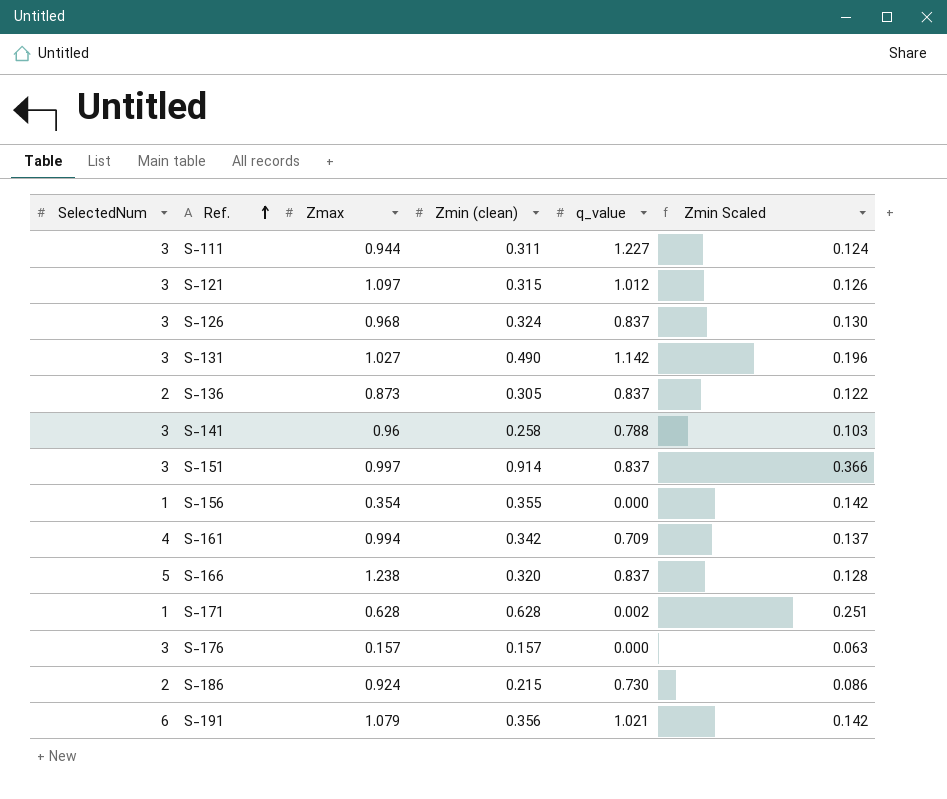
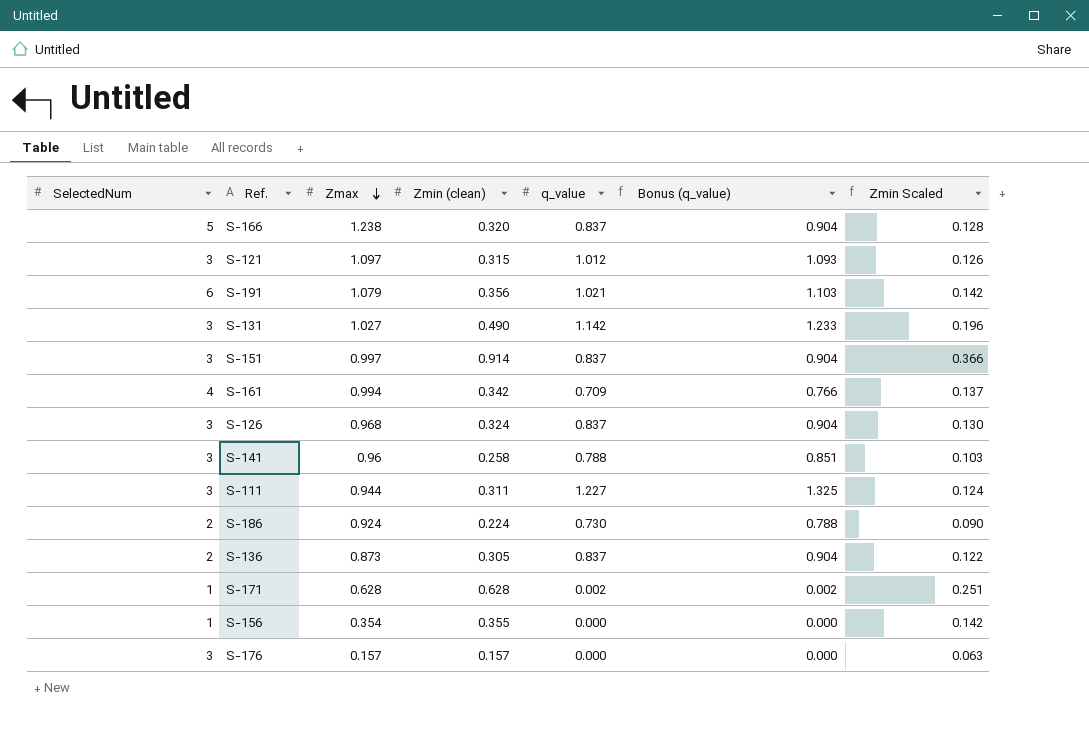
row order: Ref. ascending -> Zmax descending
column Bonus (q_value) | formula: none -> [q_value] * 1.08
S-186 | Zmin (clean): 0.215 -> 0.224
S-186 | Zmin Scaled: 0.086 -> 0.090

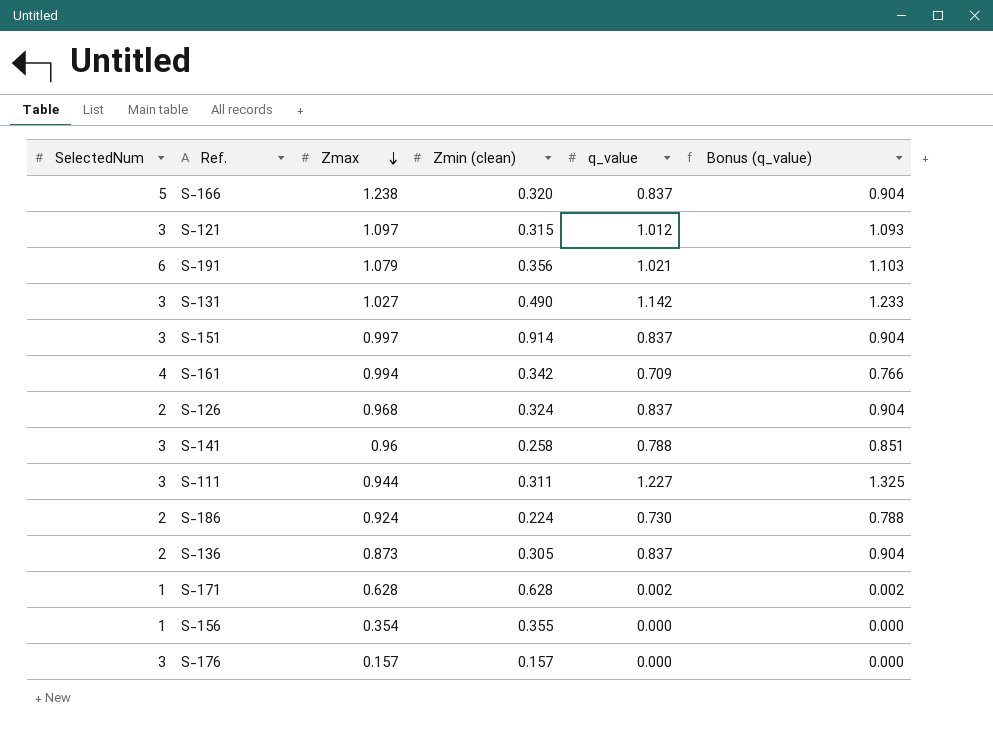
column Zmin Scaled | formula: [Zmin (clean)] * 0.4 -> none
S-126 | SelectedNum: 3 -> 2

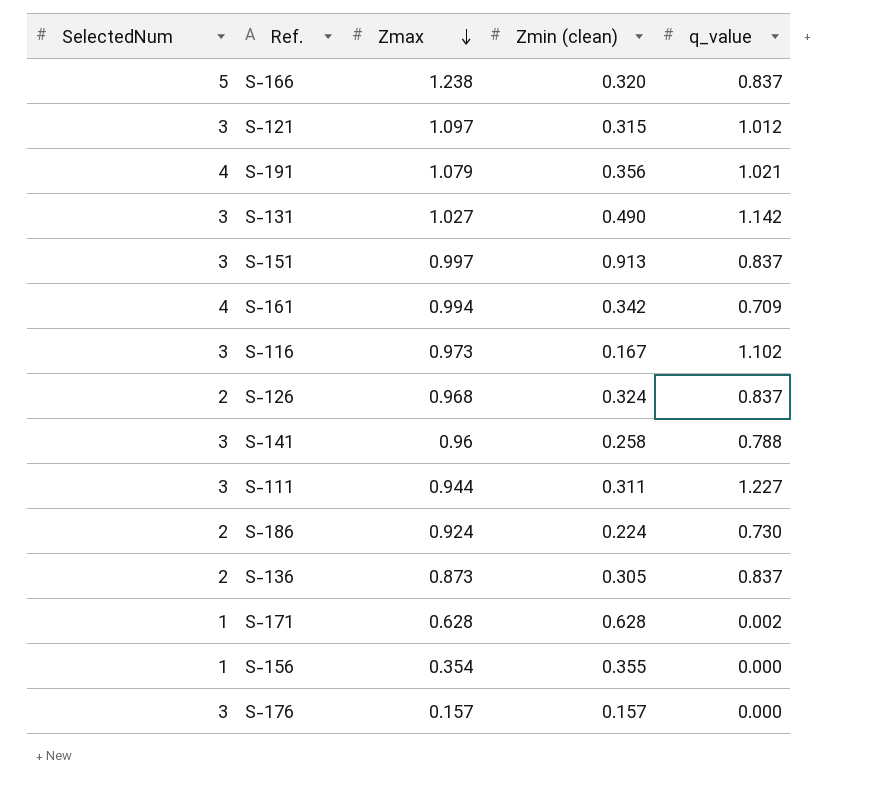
column Bonus (q_value) | formula: [q_value] * 1.08 -> none
S-191 | SelectedNum: 6 -> 4
S-151 | Zmin (clean): 0.914 -> 0.913
row S-116: none -> 3 | 0.973 | 0.167 | 1.102

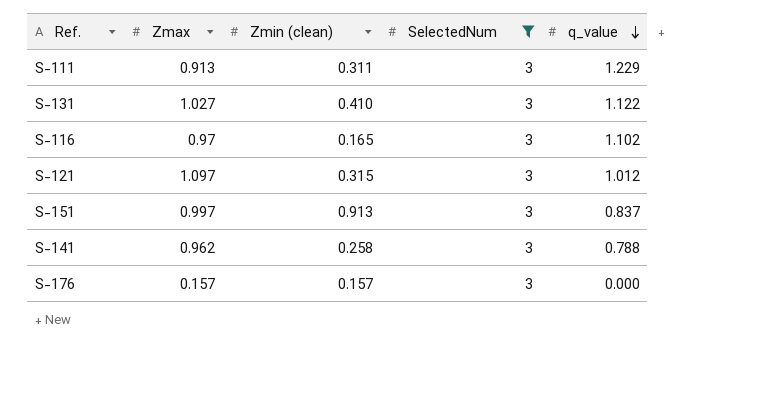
filter: none -> SelectedNum = 3
row order: Zmax descending -> q_value descending
column SelectedNum | position: 1 -> 4
S-111 | Zmax: 0.944 -> 0.913
S-111 | q_value: 1.227 -> 1.229
S-131 | Zmin (clean): 0.490 -> 0.410
S-131 | q_value: 1.142 -> 1.122
S-116 | Zmax: 0.973 -> 0.97
S-116 | Zmin (clean): 0.167 -> 0.165
S-141 | Zmax: 0.96 -> 0.962

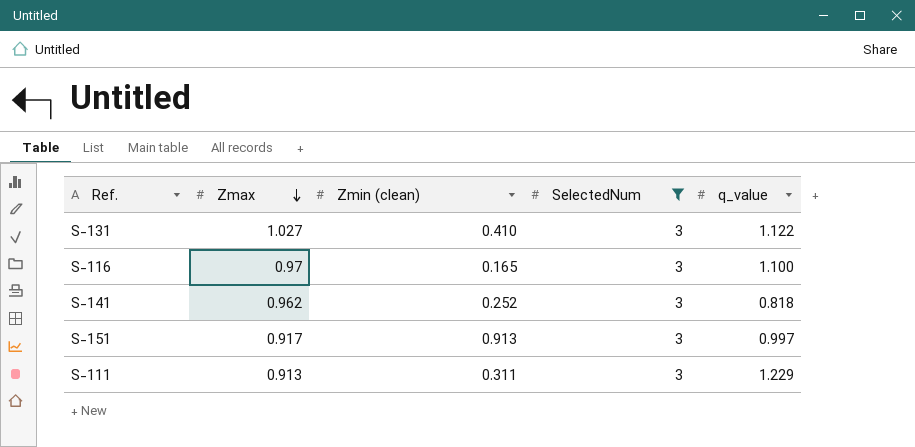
row order: q_value descending -> Zmax descending
row S-121: 1.097 | 0.315 | 3 | 1.012 -> none
row S-176: 0.157 | 0.157 | 3 | 0.000 -> none
S-116 | q_value: 1.102 -> 1.100
S-141 | Zmin (clean): 0.258 -> 0.252
S-141 | q_value: 0.788 -> 0.818
S-151 | Zmax: 0.997 -> 0.917
S-151 | q_value: 0.837 -> 0.997

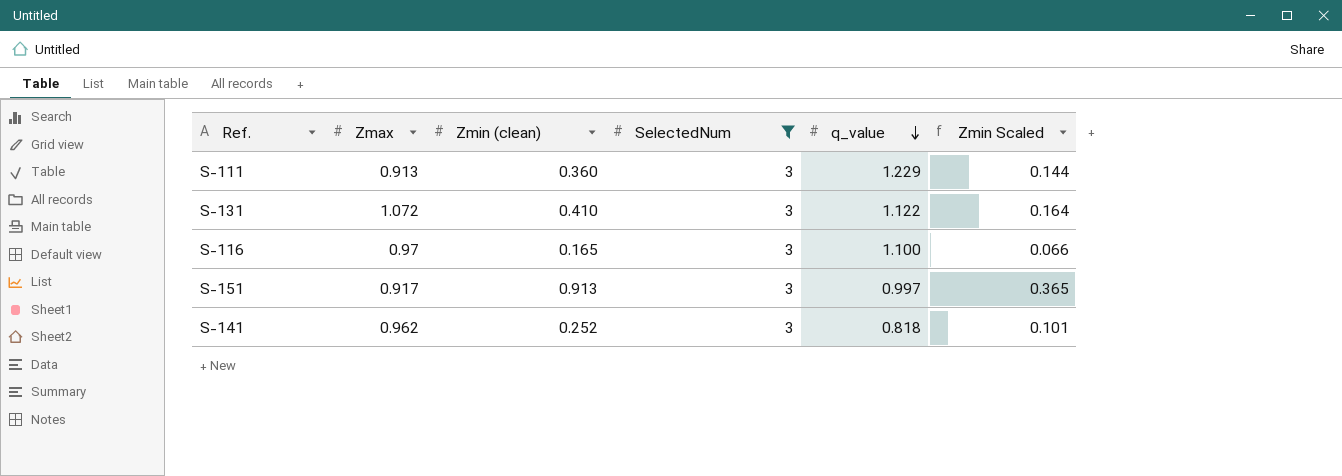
row order: Zmax descending -> q_value descending
column Zmin Scaled | formula: none -> [Zmin (clean)] * 0.4
S-111 | Zmin (clean): 0.311 -> 0.360
S-131 | Zmax: 1.027 -> 1.072

